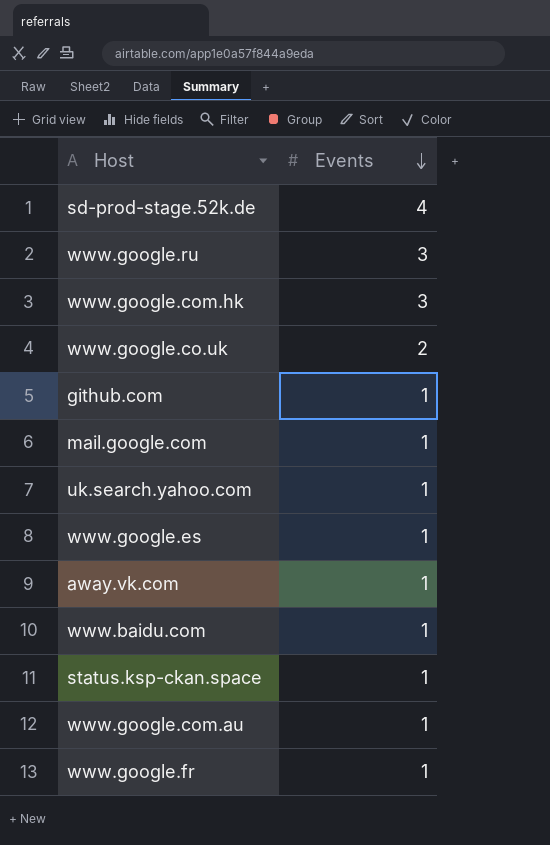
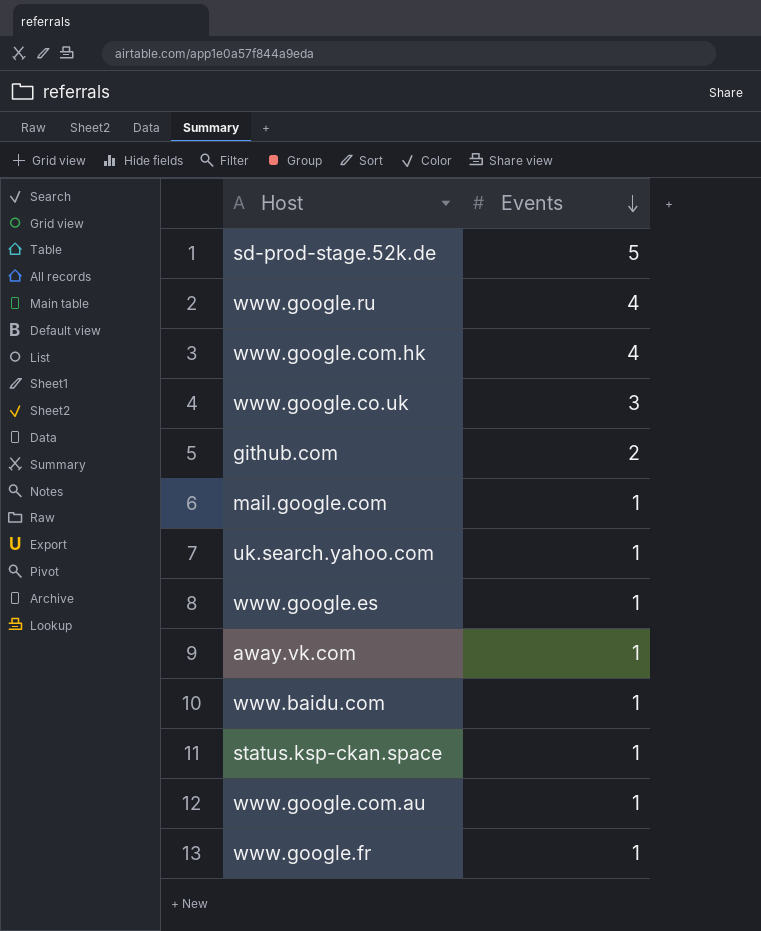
sd-prod-stage.52k.de | Events: 4 -> 5
www.google.ru | Events: 3 -> 4
www.google.com.hk | Events: 3 -> 4
www.google.co.uk | Events: 2 -> 3
github.com | Events: 1 -> 2

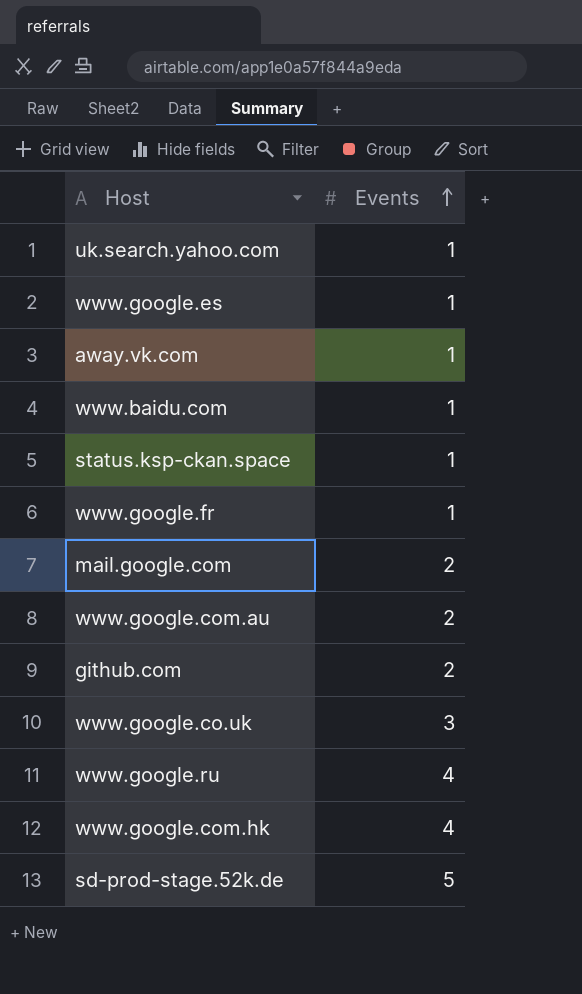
row order: Events descending -> Events ascending
mail.google.com | Events: 1 -> 2
www.google.com.au | Events: 1 -> 2

